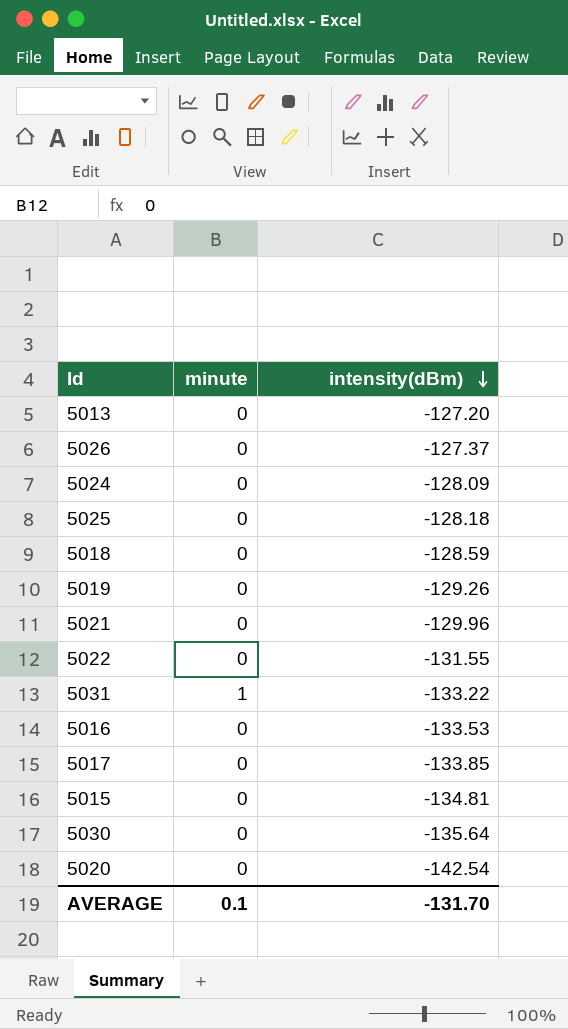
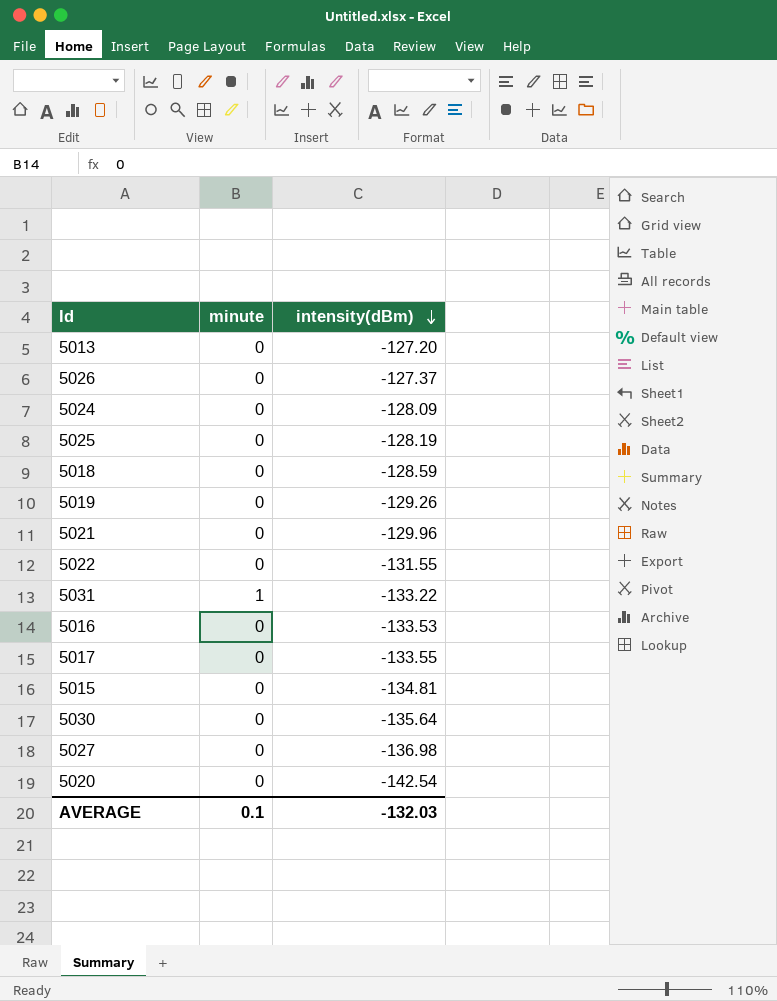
5025 | intensity(dBm): -128.18 -> -128.19
5017 | intensity(dBm): -133.85 -> -133.55
row 5027: none -> 0 | -136.98
AVERAGE | intensity(dBm): -131.70 -> -132.03

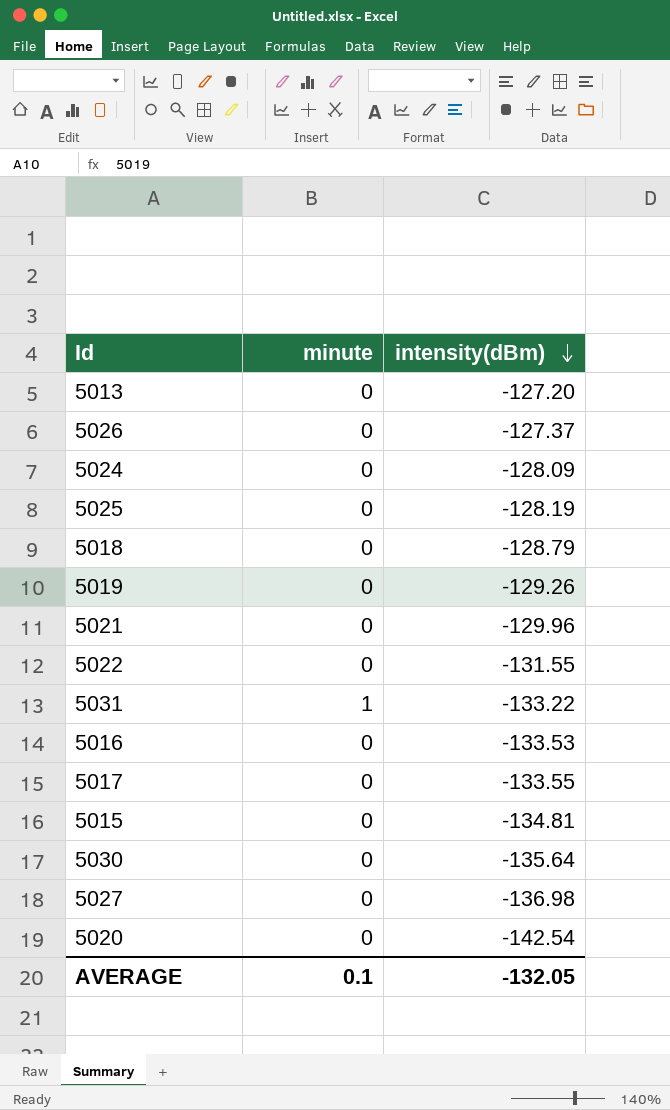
5018 | intensity(dBm): -128.59 -> -128.79
AVERAGE | intensity(dBm): -132.03 -> -132.05

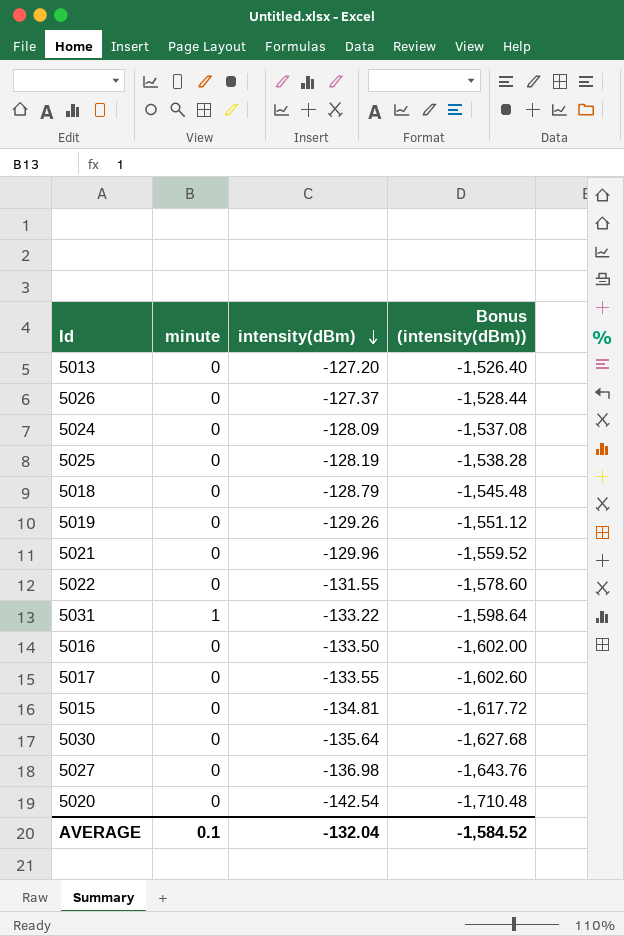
column Bonus (intensity(dBm)) | formula: none -> [intensity(dBm)] * 12
5016 | intensity(dBm): -133.53 -> -133.50
AVERAGE | intensity(dBm): -132.05 -> -132.04

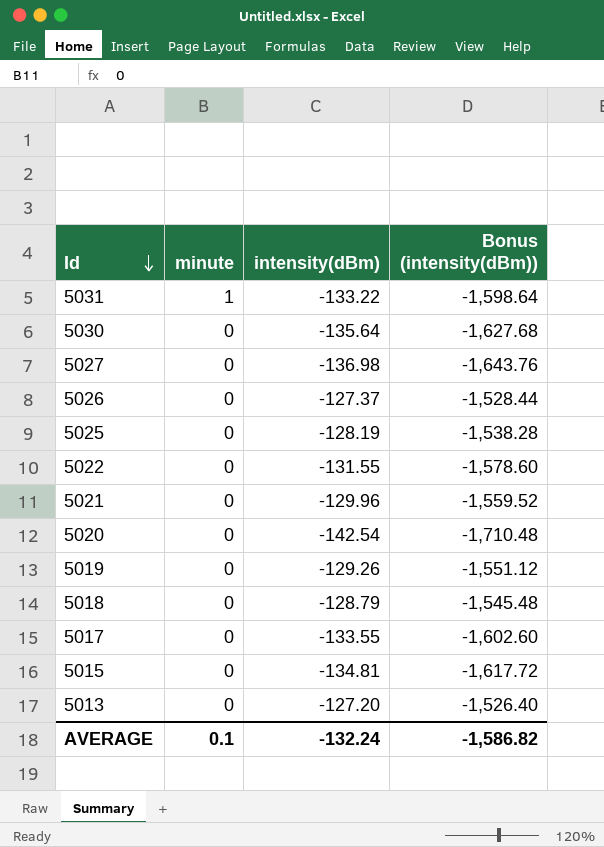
row order: intensity(dBm) descending -> Id descending
row 5024: 0 | -128.09 | -1,537.08 -> none
row 5016: 0 | -133.50 | -1,602.00 -> none
AVERAGE | intensity(dBm): -132.04 -> -132.24
AVERAGE | Bonus (intensity(dBm)): -1,584.52 -> -1,586.82

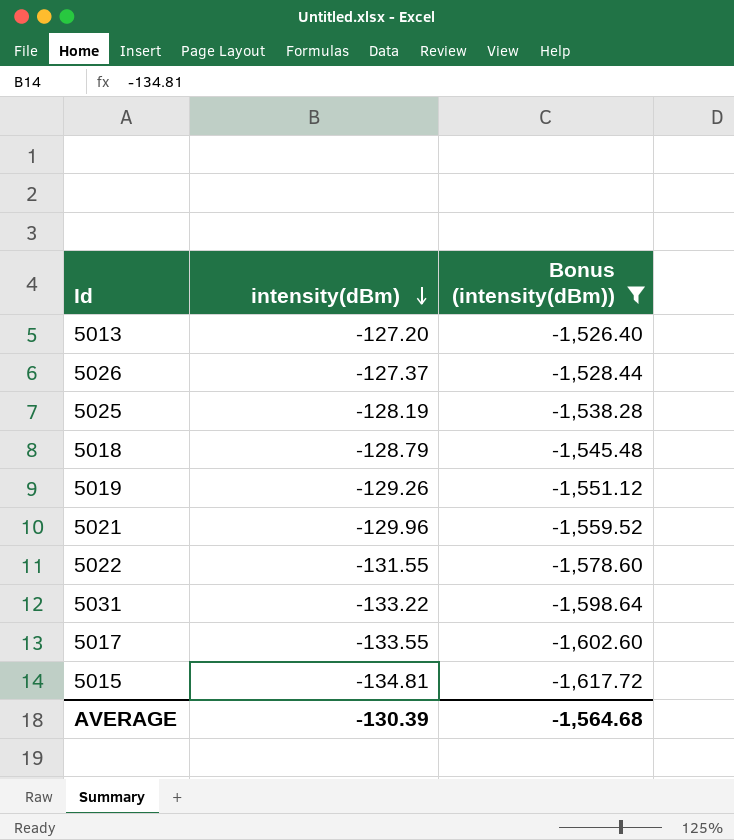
filter: none -> Bonus (intensity(dBm)) >= -1,617.72
row order: Id descending -> intensity(dBm) descending
column minute | position: 2 -> none
AVERAGE | intensity(dBm): -132.24 -> -130.39
AVERAGE | Bonus (intensity(dBm)): -1,586.82 -> -1,564.68

